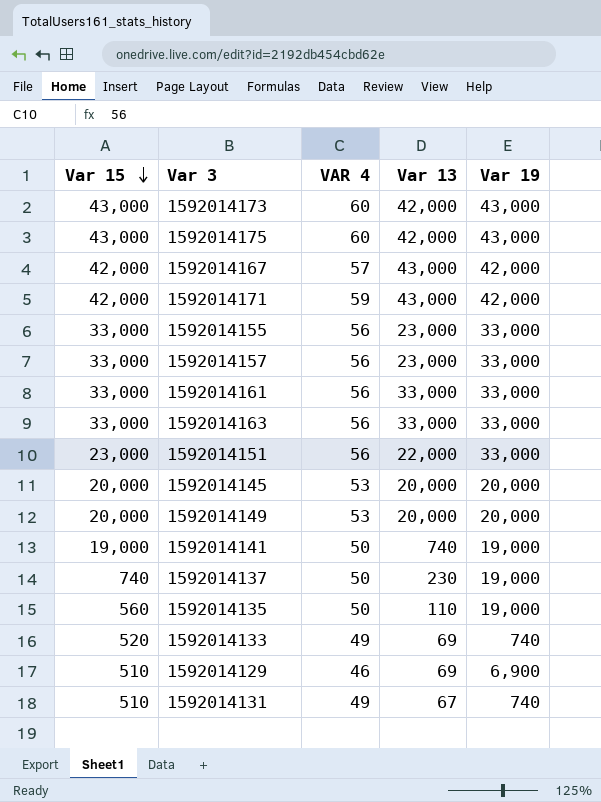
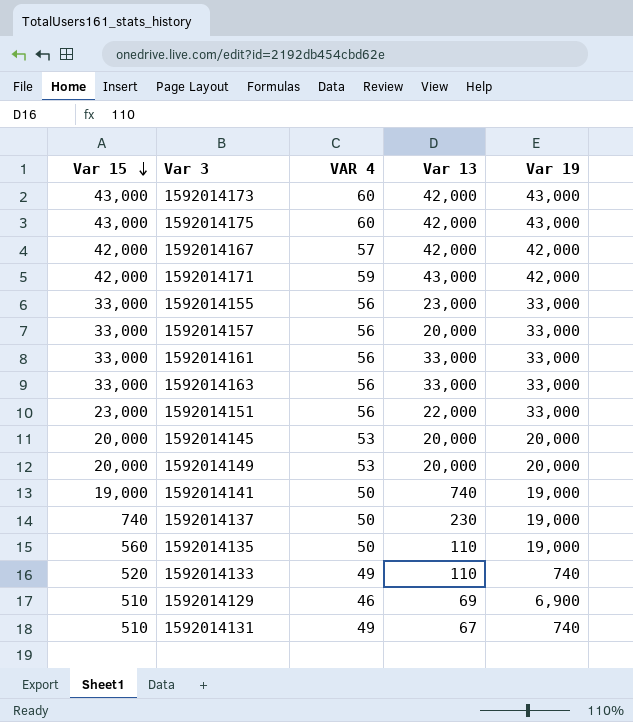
1592014167 | Var 13: 43,000 -> 42,000
1592014157 | Var 13: 23,000 -> 20,000
1592014133 | Var 13: 69 -> 110

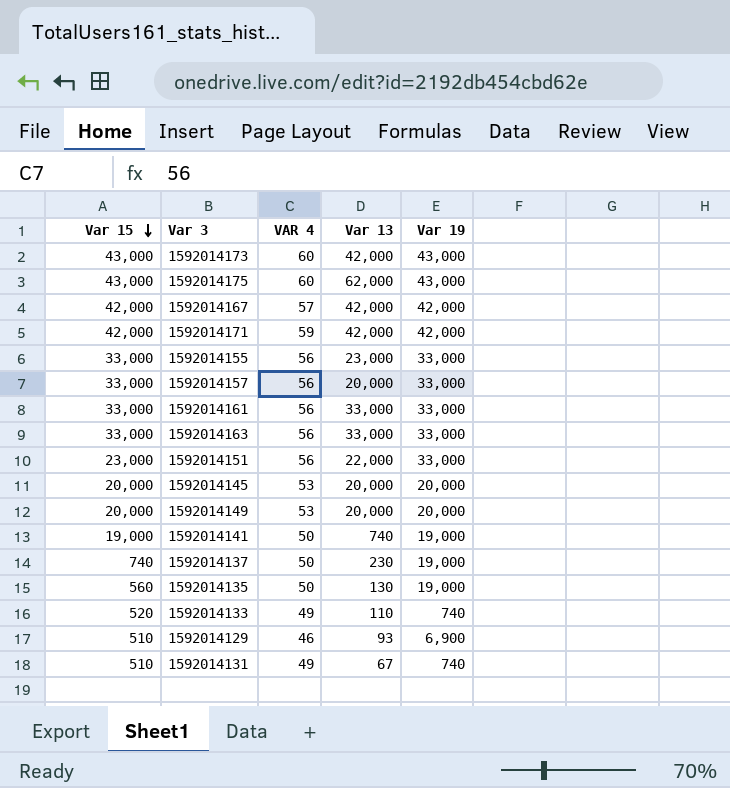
1592014175 | Var 13: 42,000 -> 62,000
1592014171 | Var 13: 43,000 -> 42,000
1592014135 | Var 13: 110 -> 130
1592014129 | Var 13: 69 -> 93

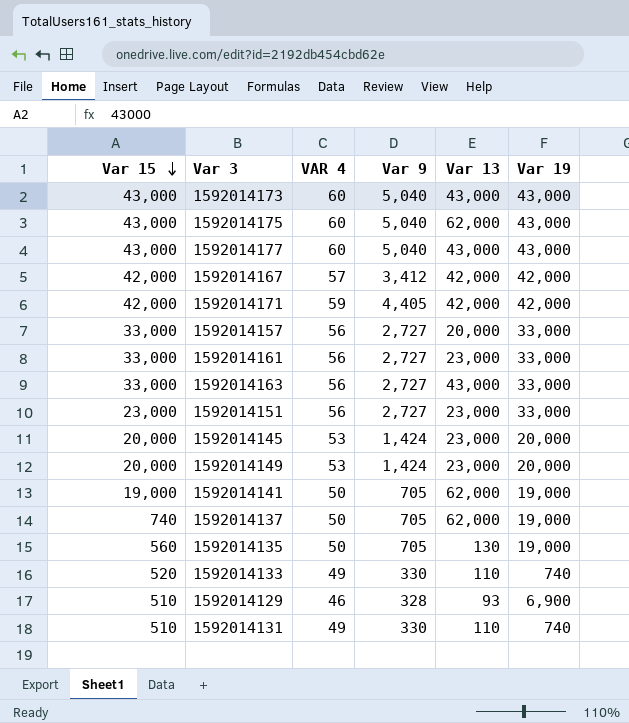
column Var 9 | position: none -> 4
row 1592014155: 33,000 | 56 | 23,000 | 33,000 -> none
1592014173 | Var 13: 42,000 -> 43,000
row 1592014177: none -> 43,000 | 60 | 5,040 | 43,000 | 43,000
1592014161 | Var 13: 33,000 -> 23,000
1592014163 | Var 13: 33,000 -> 43,000
1592014151 | Var 13: 22,000 -> 23,000
1592014145 | Var 13: 20,000 -> 23,000
1592014149 | Var 13: 20,000 -> 23,000
1592014141 | Var 13: 740 -> 62,000
1592014137 | Var 13: 230 -> 62,000
1592014131 | Var 13: 67 -> 110

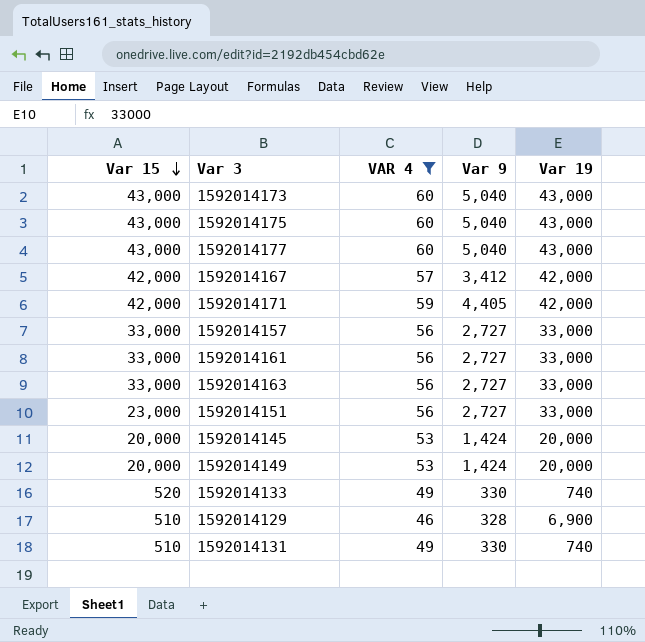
filter: none -> VAR 4 != 50
column Var 13 | position: 5 -> none

